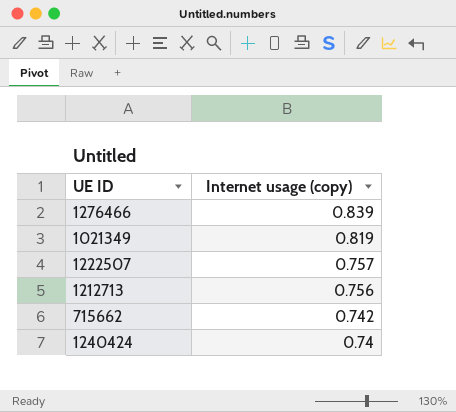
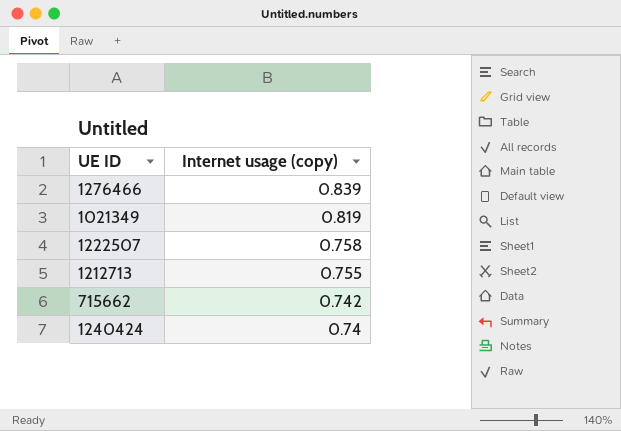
1222507 | Internet usage (copy): 0.757 -> 0.758
1212713 | Internet usage (copy): 0.756 -> 0.755

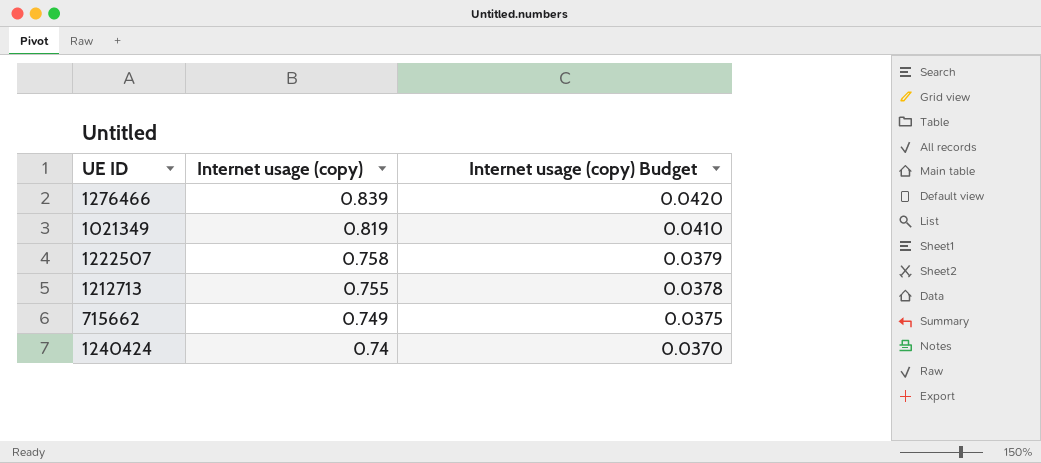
column Internet usage (copy) Budget | formula: none -> [Internet usage (copy)] * 0.05
715662 | Internet usage (copy): 0.742 -> 0.749

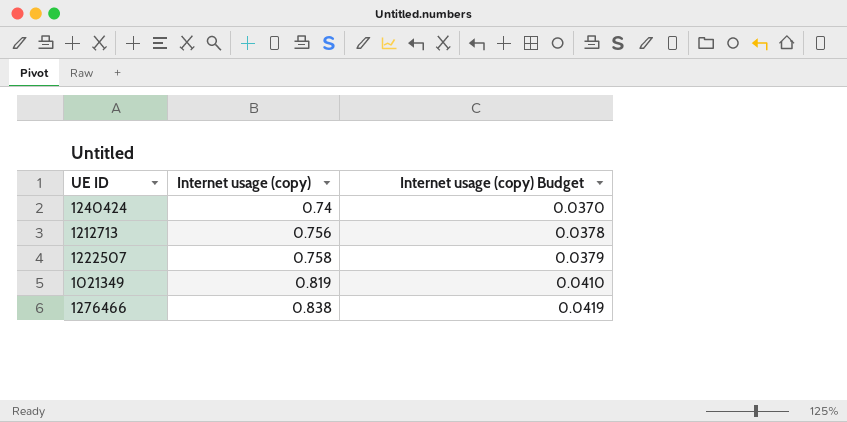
row order: Internet usage (copy) descending -> Internet usage (copy) ascending
row 715662: 0.749 | 0.0375 -> none
1212713 | Internet usage (copy): 0.755 -> 0.756
1276466 | Internet usage (copy): 0.839 -> 0.838
1276466 | Internet usage (copy) Budget: 0.0420 -> 0.0419

